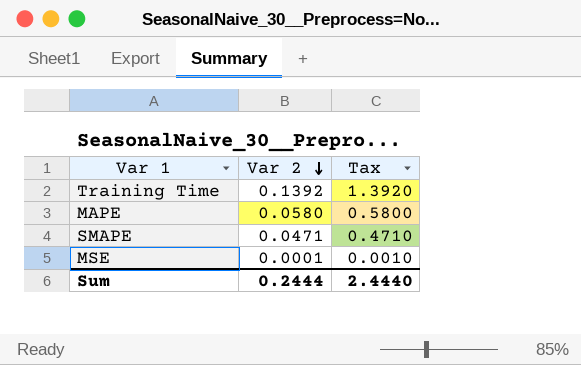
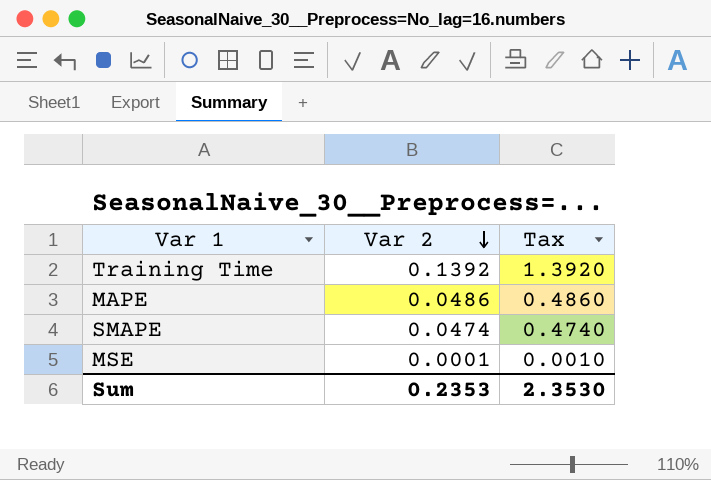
MAPE | Var 2: 0.0580 -> 0.0486
MAPE | Tax: 0.5800 -> 0.4860
SMAPE | Var 2: 0.0471 -> 0.0474
SMAPE | Tax: 0.4710 -> 0.4740
Sum | Var 2: 0.2444 -> 0.2353
Sum | Tax: 2.4440 -> 2.3530

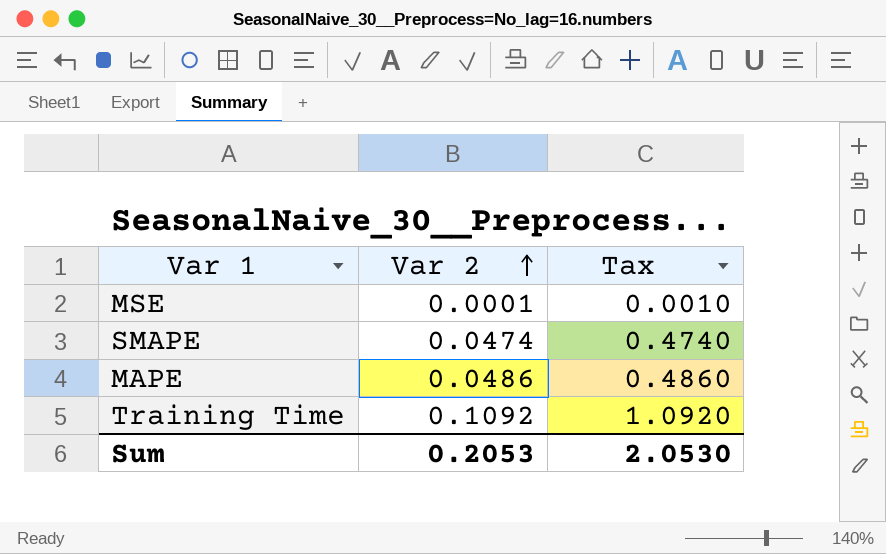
row order: Var 2 descending -> Var 2 ascending
Training Time | Var 2: 0.1392 -> 0.1092
Training Time | Tax: 1.3920 -> 1.0920
Sum | Var 2: 0.2353 -> 0.2053
Sum | Tax: 2.3530 -> 2.0530

